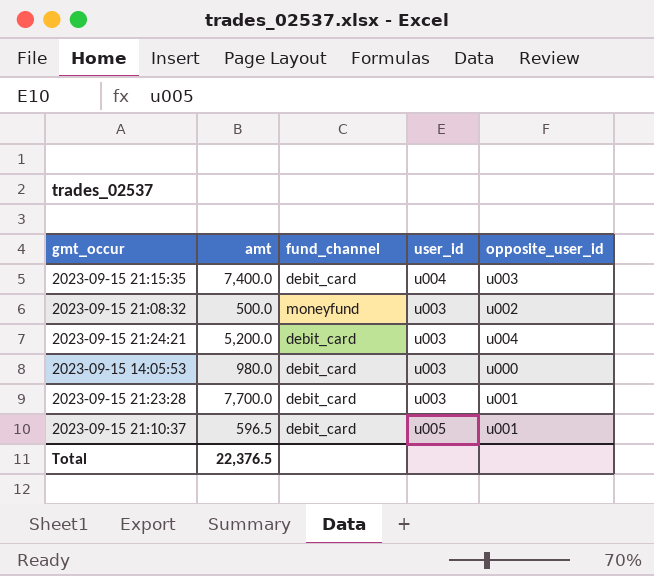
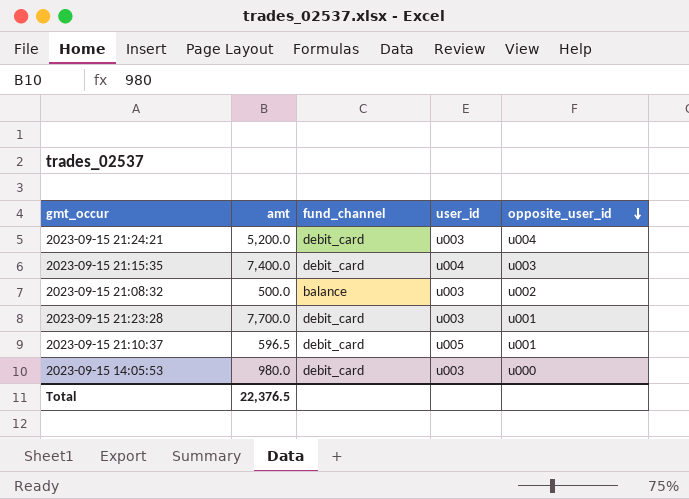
row order: none -> opposite_user_id descending
2023-09-15 21:08:32 | fund_channel: moneyfund -> balance

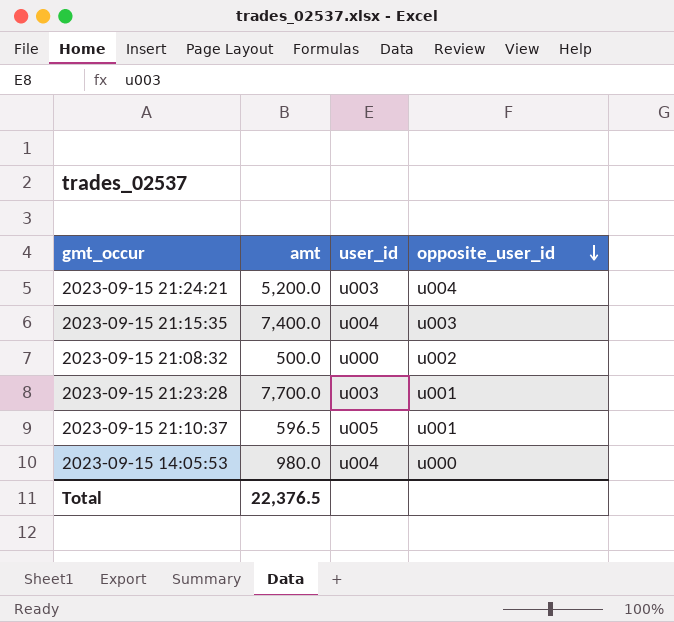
column fund_channel | position: 3 -> none
2023-09-15 21:08:32 | user_id: u003 -> u000
2023-09-15 14:05:53 | user_id: u003 -> u004

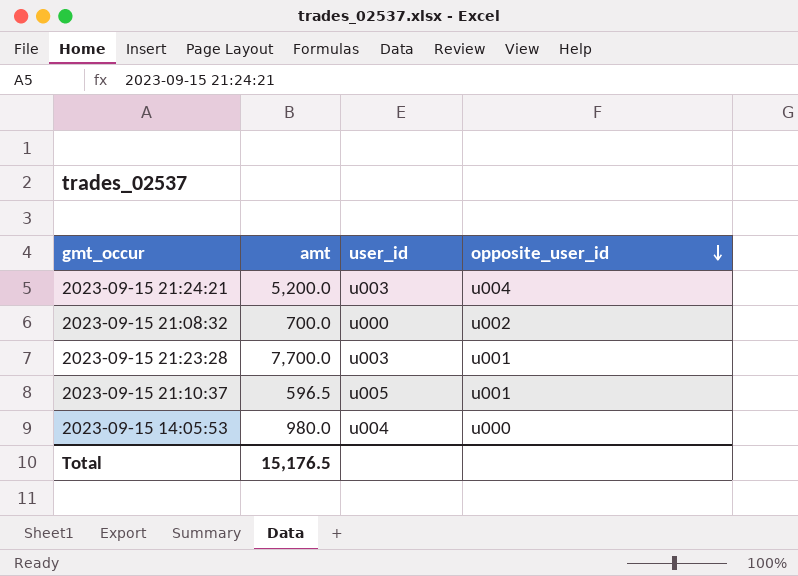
row 2023-09-15 21:15:35: 7,400.0 | u004 | u003 -> none
2023-09-15 21:08:32 | amt: 500.0 -> 700.0
Total | amt: 22,376.5 -> 15,176.5

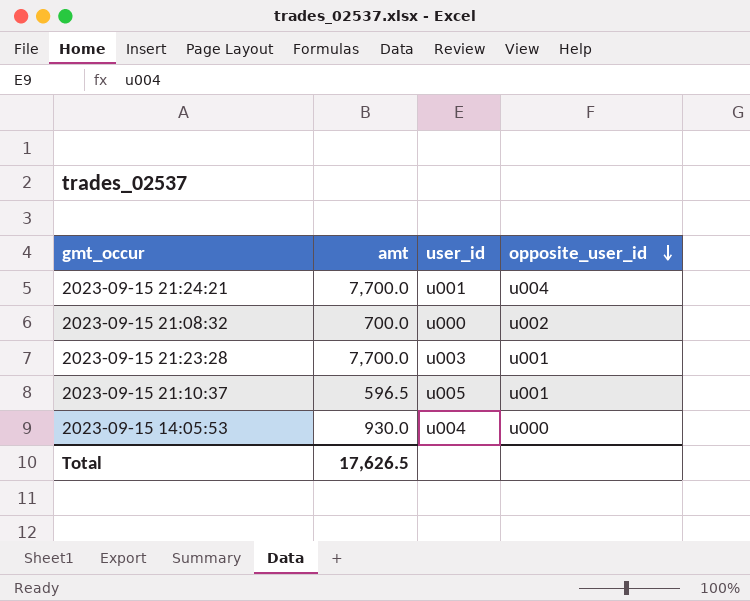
2023-09-15 21:24:21 | amt: 5,200.0 -> 7,700.0
2023-09-15 21:24:21 | user_id: u003 -> u001
2023-09-15 14:05:53 | amt: 980.0 -> 930.0
Total | amt: 15,176.5 -> 17,626.5

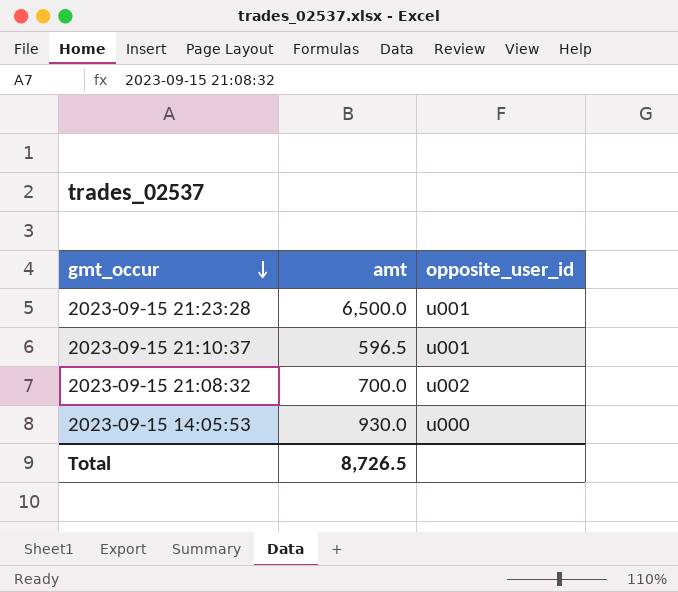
row order: opposite_user_id descending -> gmt_occur descending
column user_id | position: 3 -> none
row 2023-09-15 21:24:21: 7,700.0 | u001 | u004 -> none
2023-09-15 21:23:28 | amt: 7,700.0 -> 6,500.0
Total | amt: 17,626.5 -> 8,726.5

